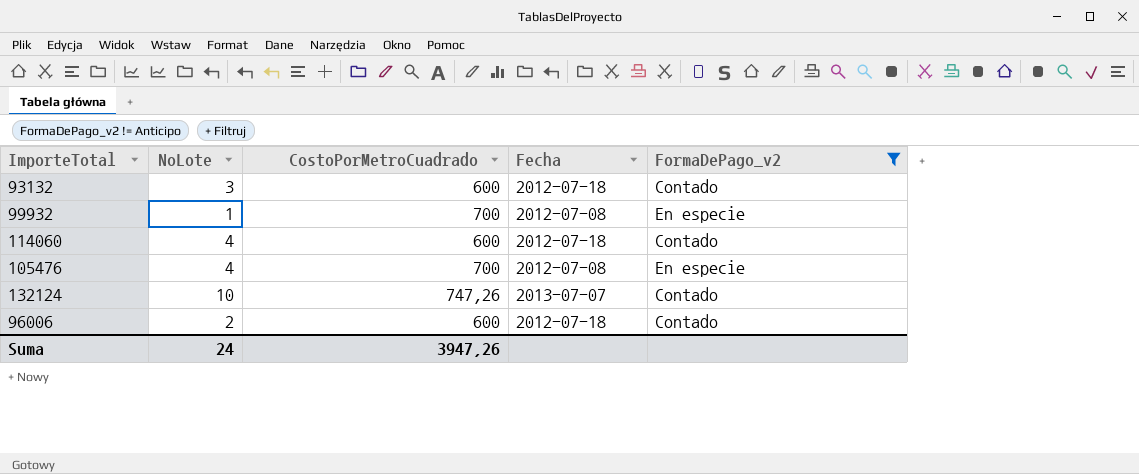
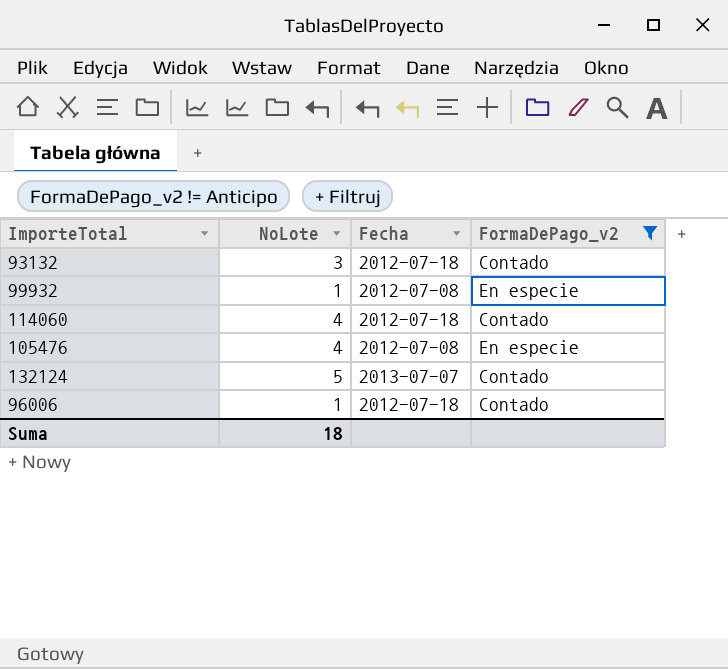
column CostoPorMetroCuadrado | position: 3 -> none
132124 | NoLote: 10 -> 5
96006 | NoLote: 2 -> 1
Suma | NoLote: 24 -> 18

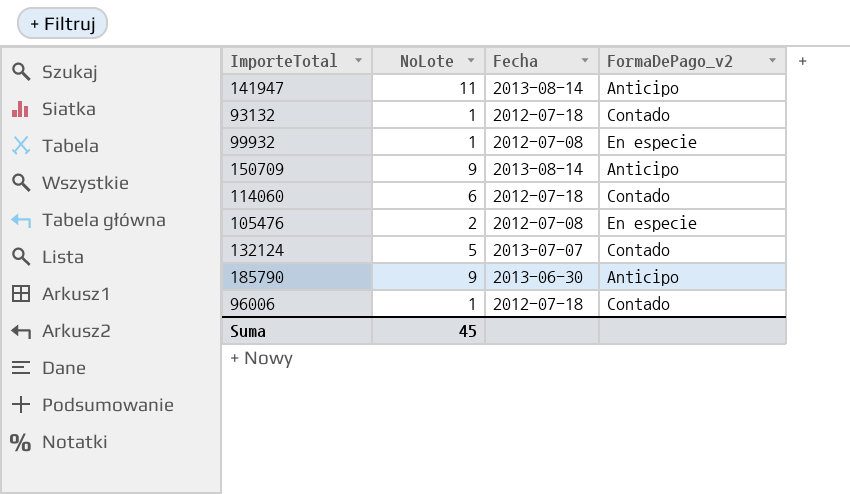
filter: FormaDePago_v2 != Anticipo -> none
93132 | NoLote: 3 -> 1
114060 | NoLote: 4 -> 6
105476 | NoLote: 4 -> 2
Suma | NoLote: 18 -> 45

